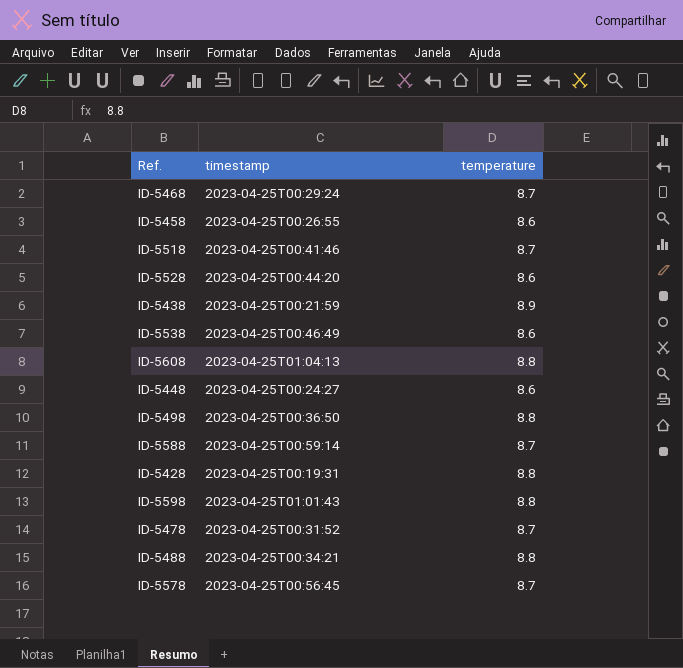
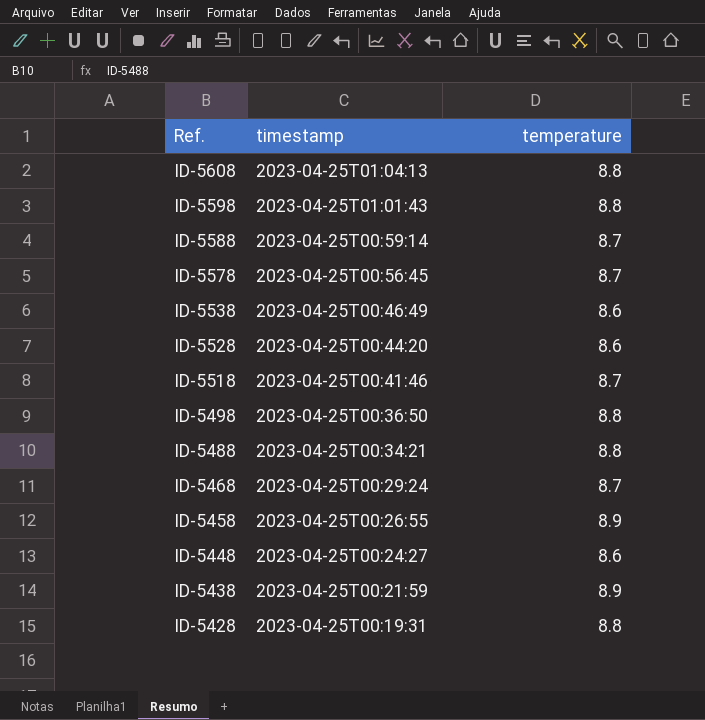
row order: none -> Ref. descending
row ID-5478: 2023-04-25T00:31:52 | 8.7 -> none
ID-5458 | temperature: 8.6 -> 8.9

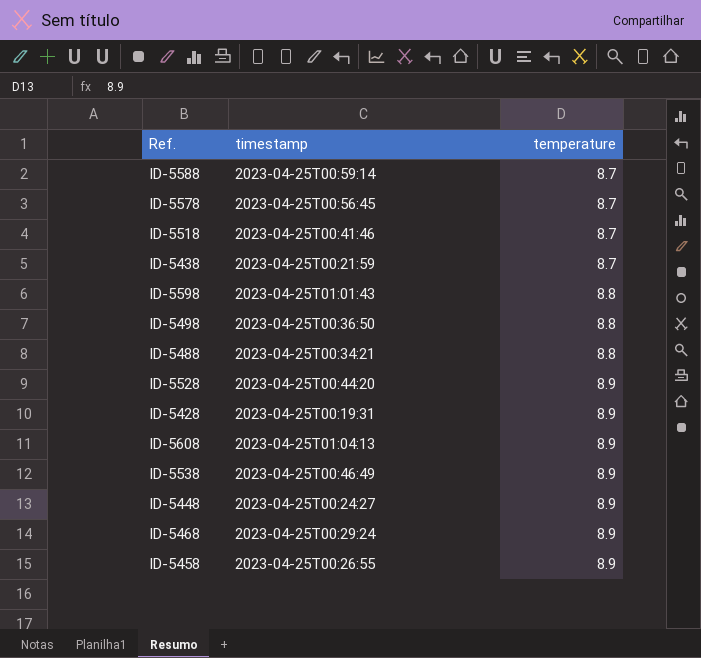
row order: Ref. descending -> temperature ascending
ID-5438 | temperature: 8.9 -> 8.7
ID-5528 | temperature: 8.6 -> 8.9
ID-5428 | temperature: 8.8 -> 8.9
ID-5608 | temperature: 8.8 -> 8.9
ID-5538 | temperature: 8.6 -> 8.9
ID-5448 | temperature: 8.6 -> 8.9
ID-5468 | temperature: 8.7 -> 8.9

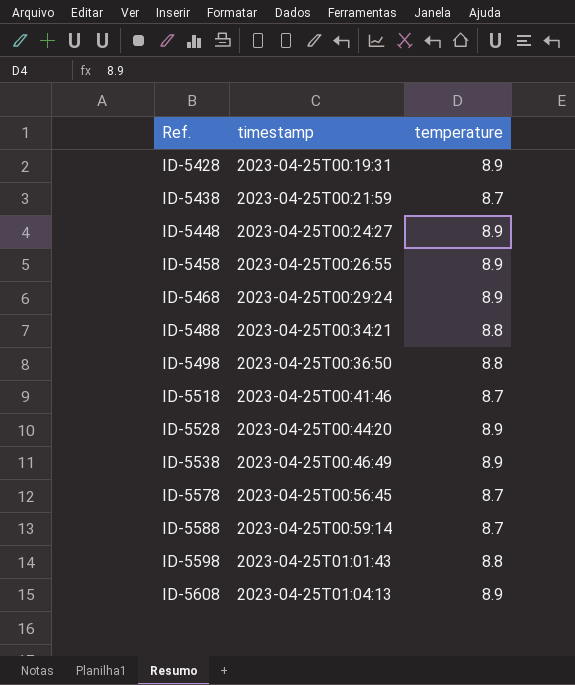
row order: temperature ascending -> Ref. ascending

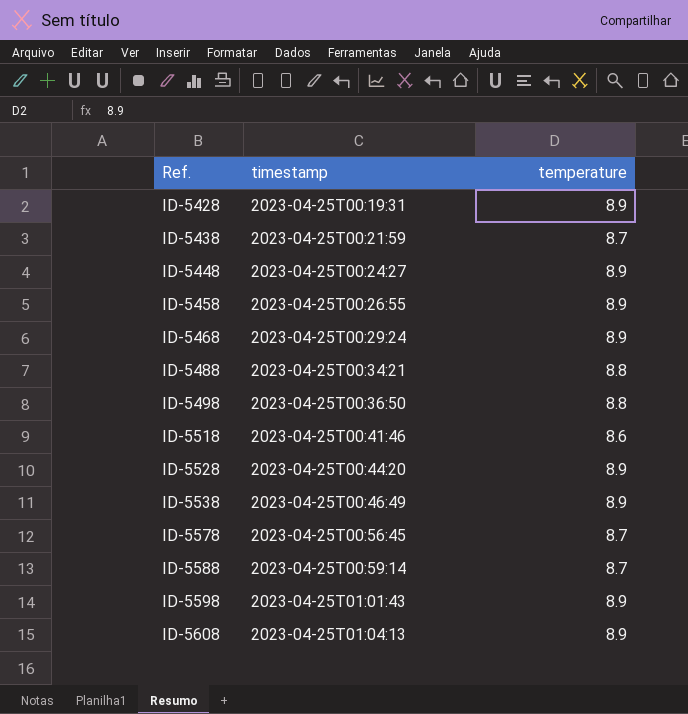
ID-5518 | temperature: 8.7 -> 8.6
ID-5598 | temperature: 8.8 -> 8.9

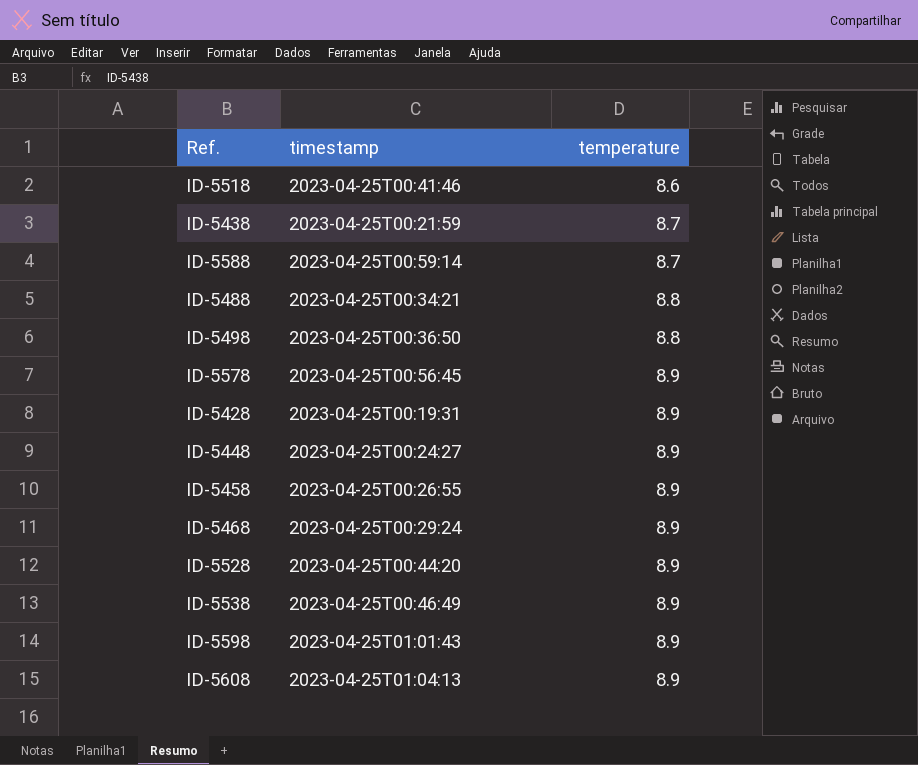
row order: Ref. ascending -> temperature ascending
ID-5578 | temperature: 8.7 -> 8.9

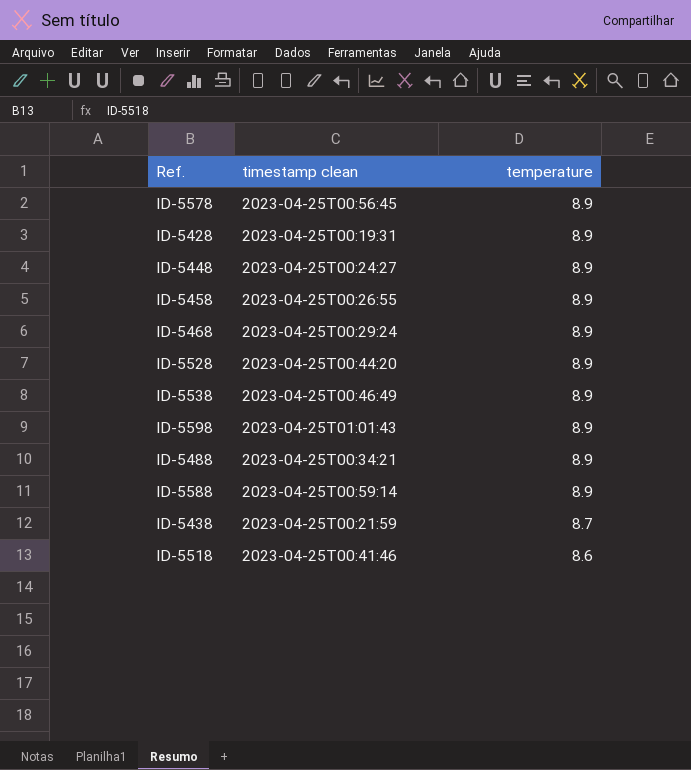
row order: temperature ascending -> temperature descending
column name: timestamp -> timestamp clean
row ID-5498: 2023-04-25T00:36:50 | 8.8 -> none
row ID-5608: 2023-04-25T01:04:13 | 8.9 -> none
ID-5488 | temperature: 8.8 -> 8.9
ID-5588 | temperature: 8.7 -> 8.9

